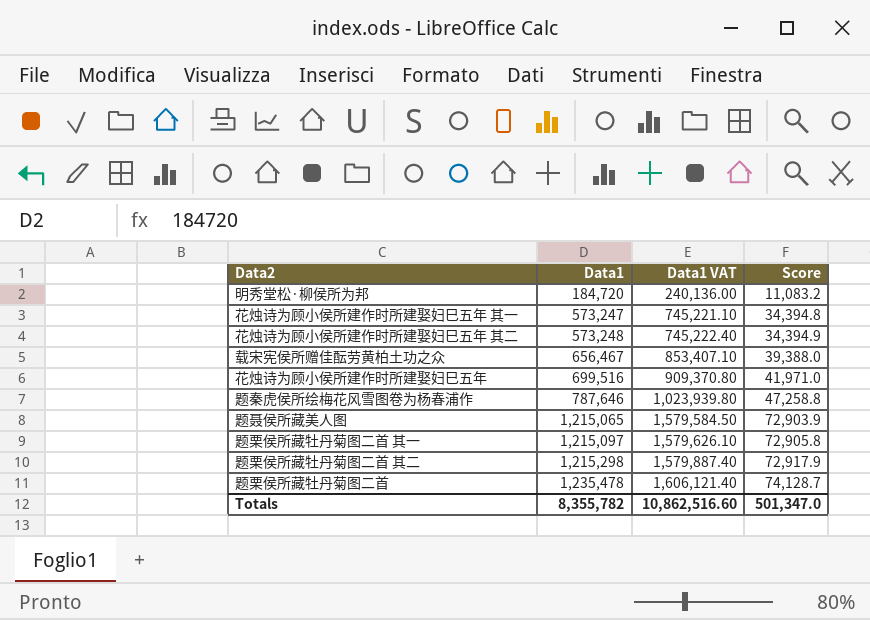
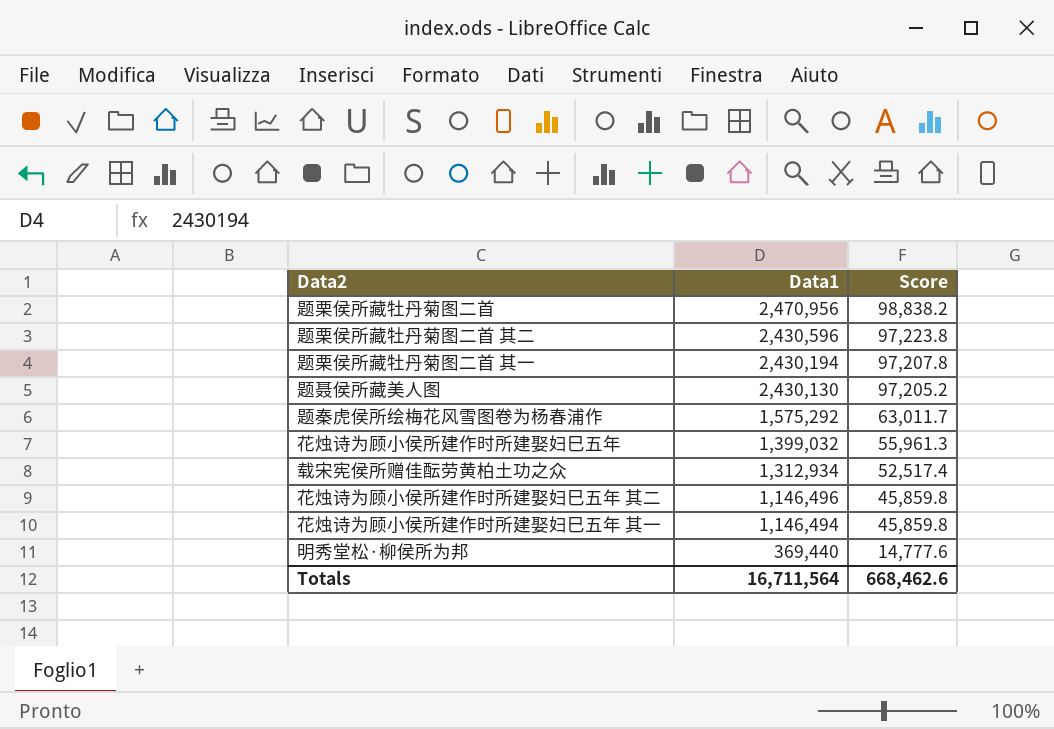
row order: Data1 ascending -> Data1 descending
column Data1 VAT | formula: [Data1] * 1.3 -> none
column Score | formula: [Data1] * 0.06 -> [Data1] * 0.04
题栗侯所藏牡丹菊图二首 | Data1: 1,235,478 -> 2,470,956
题栗侯所藏牡丹菊图二首 其二 | Data1: 1,215,298 -> 2,430,596
题栗侯所藏牡丹菊图二首 其一 | Data1: 1,215,097 -> 2,430,194
题聂侯所藏美人图 | Data1: 1,215,065 -> 2,430,130
题秦虎侯所绘梅花风雪图卷为杨春浦作 | Data1: 787,646 -> 1,575,292
花烛诗为顾小侯所建作时所建娶妇巳五年 | Data1: 699,516 -> 1,399,032
载宋宪侯所赠佳酝劳黄柏土功之众 | Data1: 656,467 -> 1,312,934
花烛诗为顾小侯所建作时所建娶妇巳五年 其二 | Data1: 573,248 -> 1,146,496
花烛诗为顾小侯所建作时所建娶妇巳五年 其一 | Data1: 573,247 -> 1,146,494
明秀堂松·柳侯所为邦 | Data1: 184,720 -> 369,440
Totals | Data1: 8,355,782 -> 16,711,564
Totals | Score: 501,347.0 -> 668,462.6

